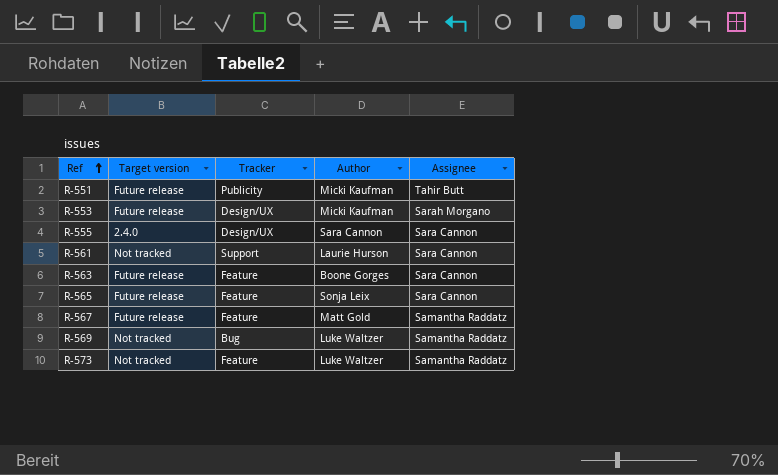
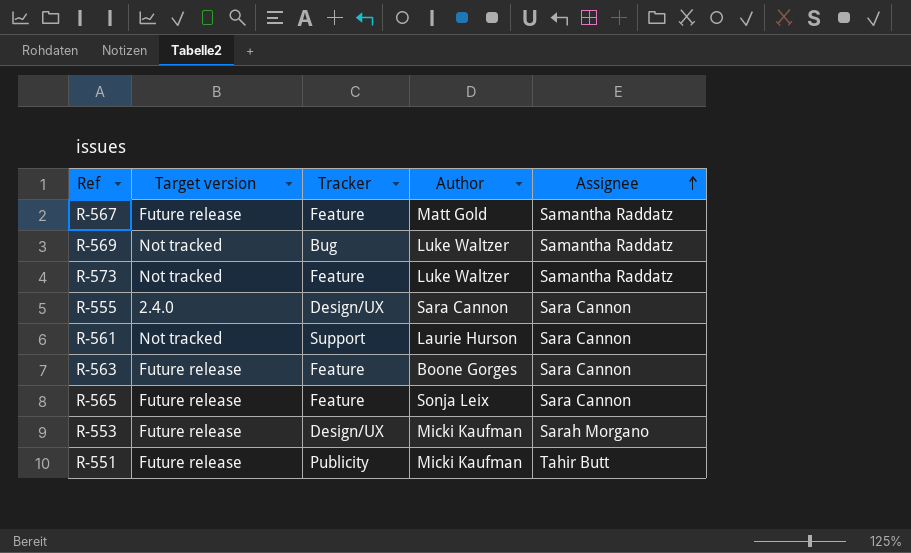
row order: Ref ascending -> Assignee ascending

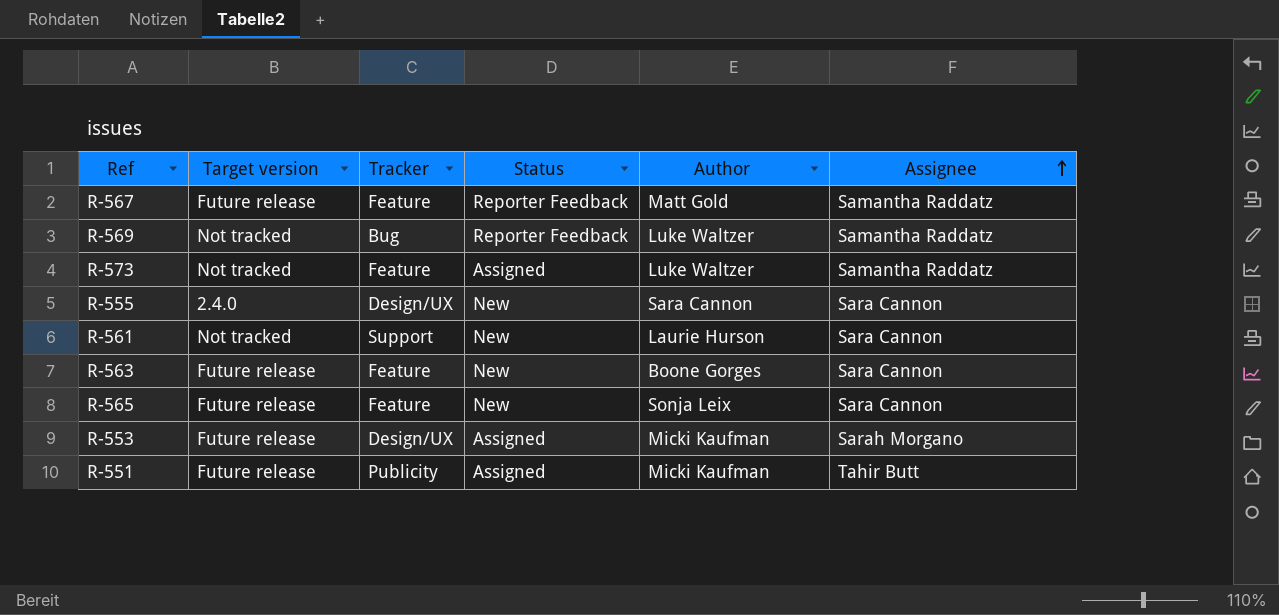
column Status | position: none -> 4

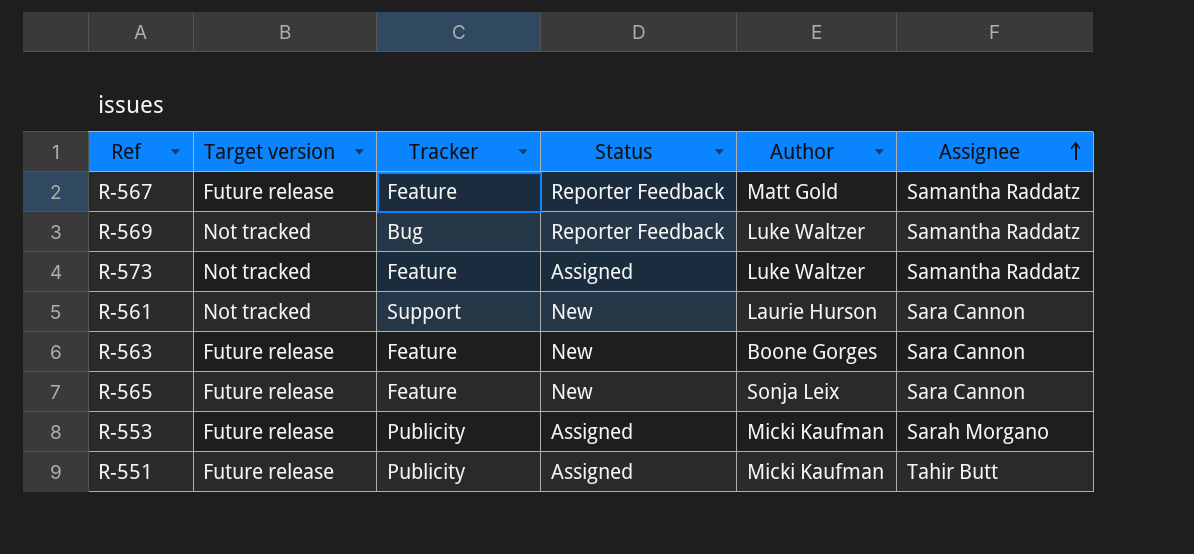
row R-555: 2.4.0 | Design/UX | New | Sara Cannon | Sara Cannon -> none
R-553 | Tracker: Design/UX -> Publicity

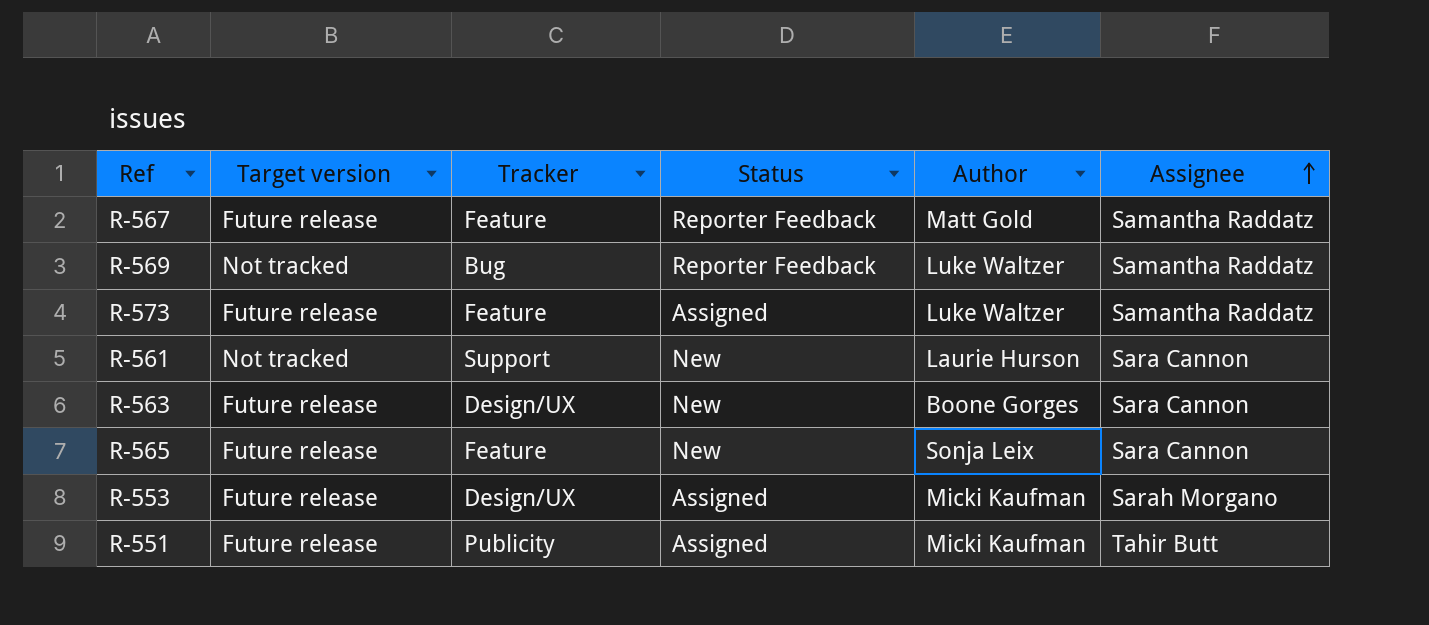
R-573 | Target version: Not tracked -> Future release
R-563 | Tracker: Feature -> Design/UX
R-553 | Tracker: Publicity -> Design/UX

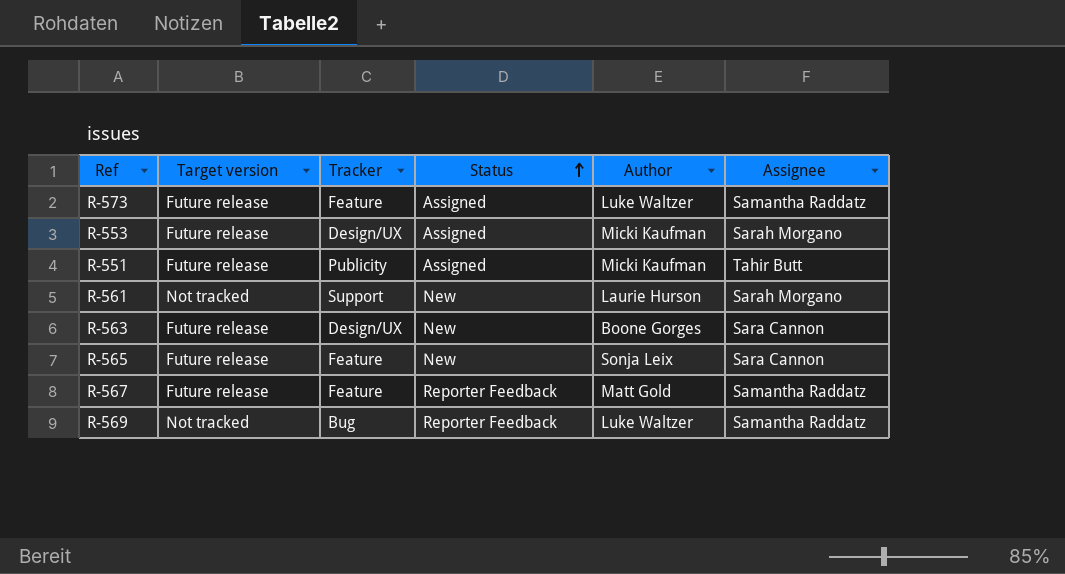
row order: Assignee ascending -> Status ascending
R-561 | Assignee: Sara Cannon -> Sarah Morgano

